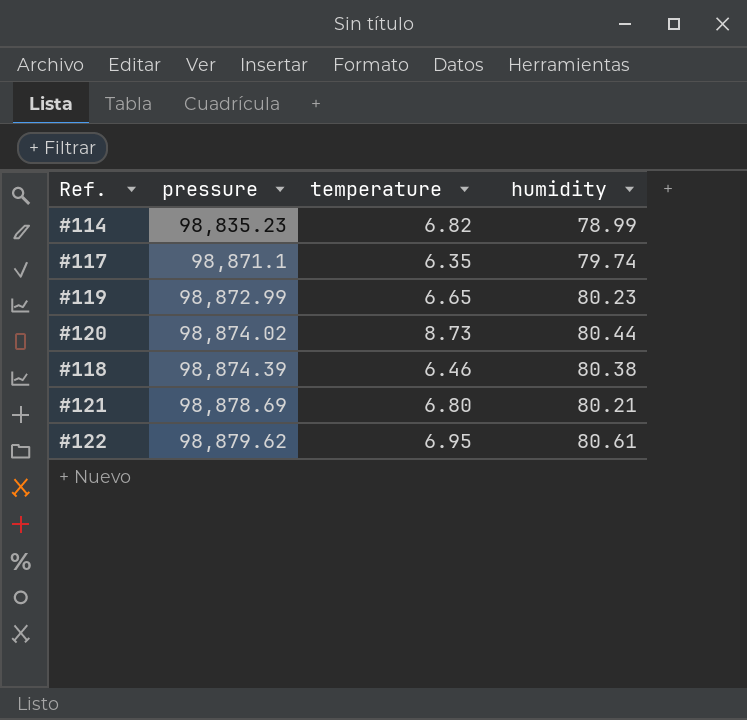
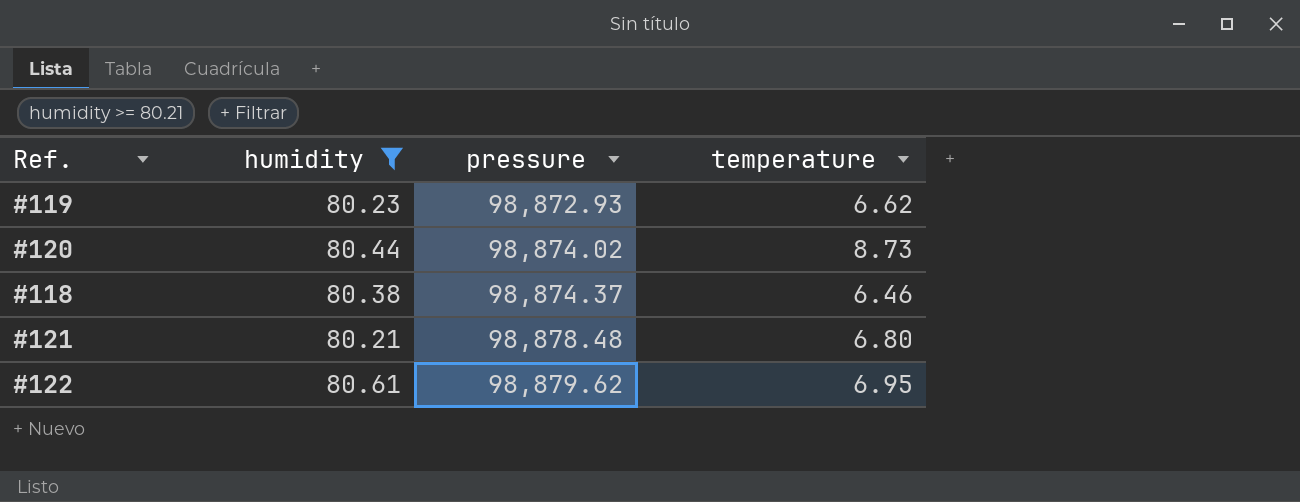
filter: none -> humidity >= 80.21
column humidity | position: 4 -> 2
#119 | pressure: 98,872.99 -> 98,872.93
#119 | temperature: 6.65 -> 6.62
#118 | pressure: 98,874.39 -> 98,874.37
#121 | pressure: 98,878.69 -> 98,878.48

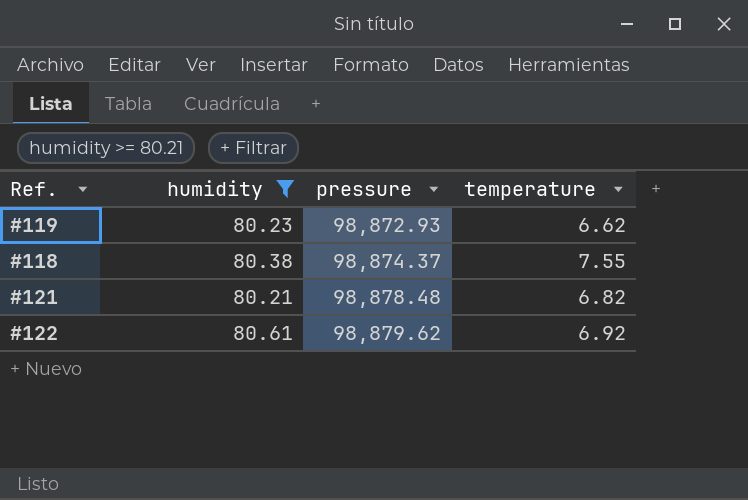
row #120: 80.44 | 98,874.02 | 8.73 -> none
#118 | temperature: 6.46 -> 7.55
#121 | temperature: 6.80 -> 6.82
#122 | temperature: 6.95 -> 6.92

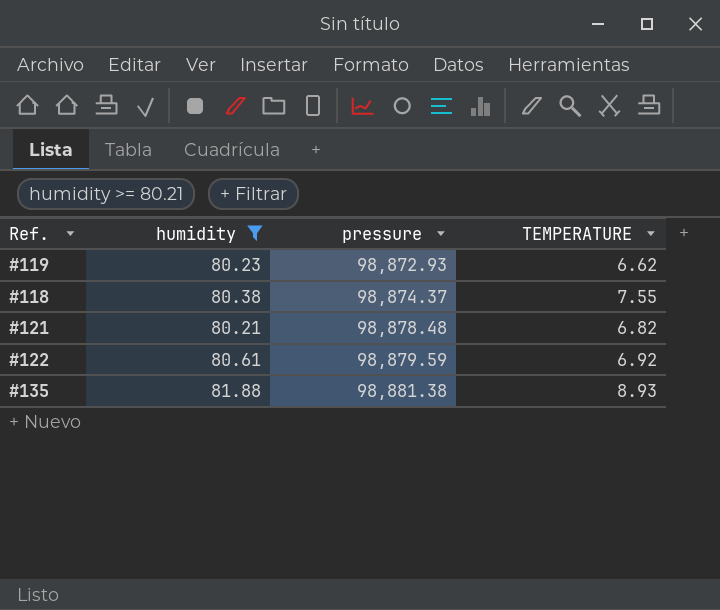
column name: temperature -> TEMPERATURE
#122 | pressure: 98,879.62 -> 98,879.59
row #135: none -> 81.88 | 98,881.38 | 8.93

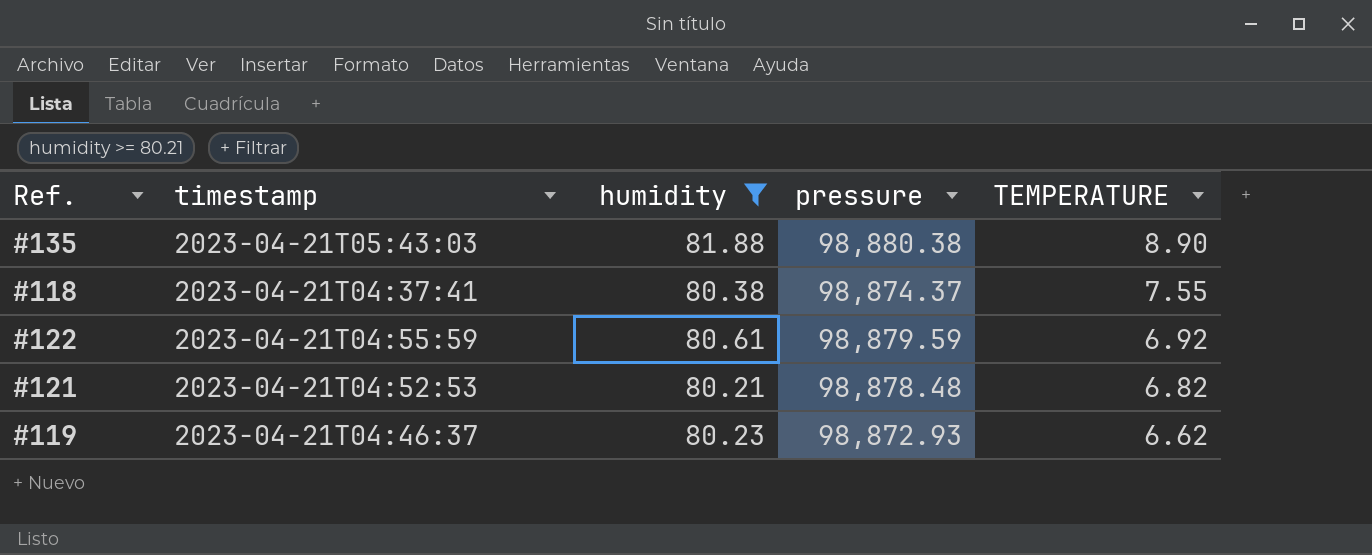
row order: pressure ascending -> TEMPERATURE descending
column timestamp | position: none -> 2
#135 | pressure: 98,881.38 -> 98,880.38
#135 | TEMPERATURE: 8.93 -> 8.90

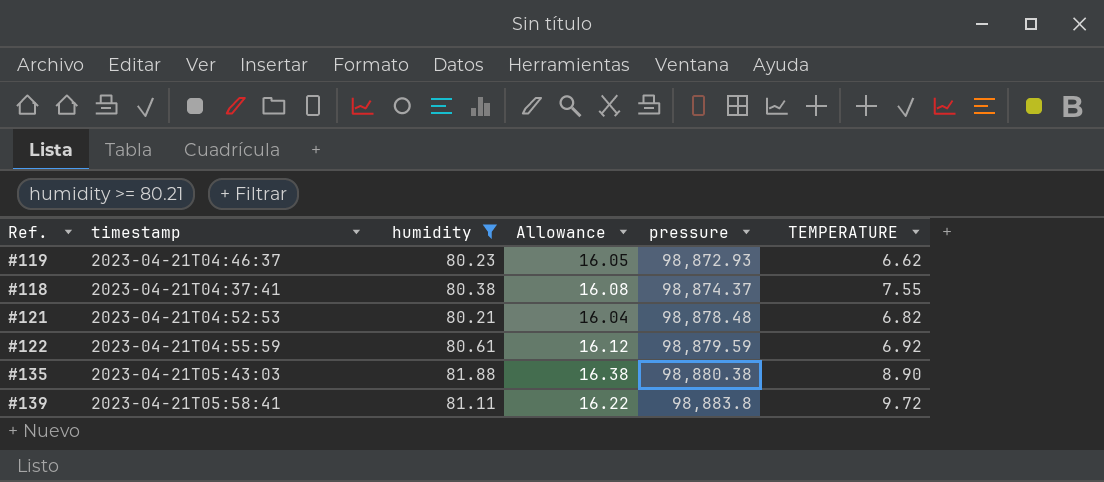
row order: TEMPERATURE descending -> pressure ascending
column Allowance | formula: none -> [humidity] * 0.2
row #139: none -> 2023-04-21T05:58:41 | 81.11 | 16.22 | 98,883.8 | 9.72

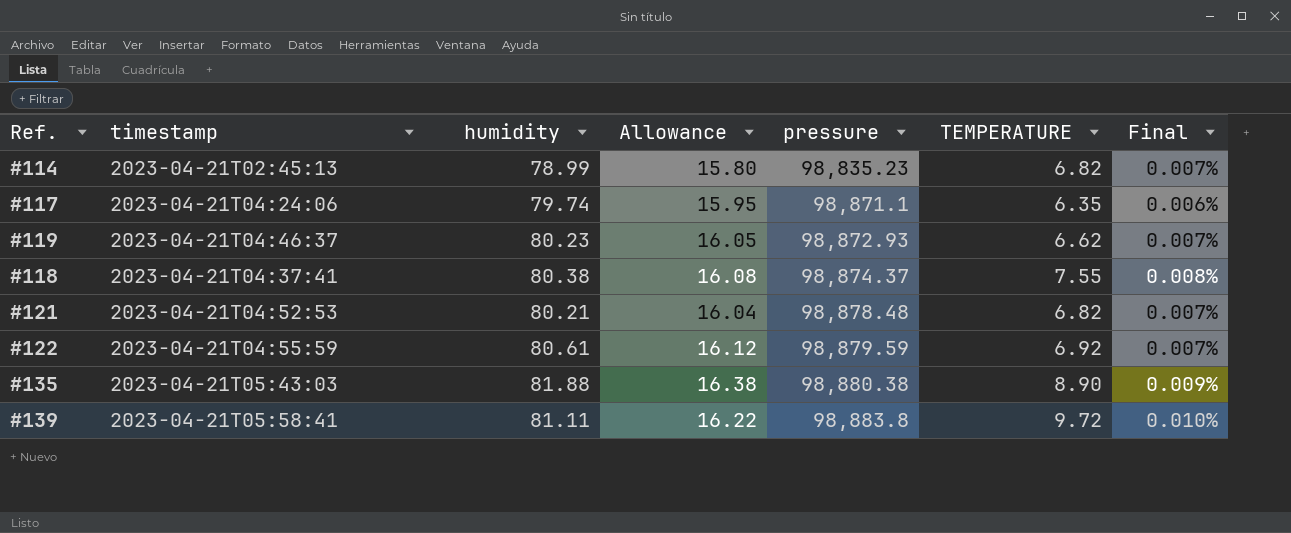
filter: humidity >= 80.21 -> none
column Final | formula: none -> [TEMPERATURE] / [pressure]

